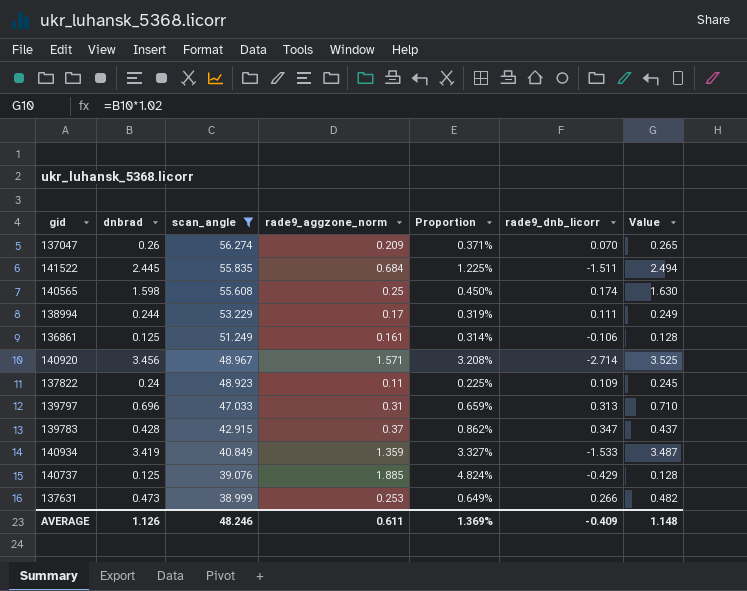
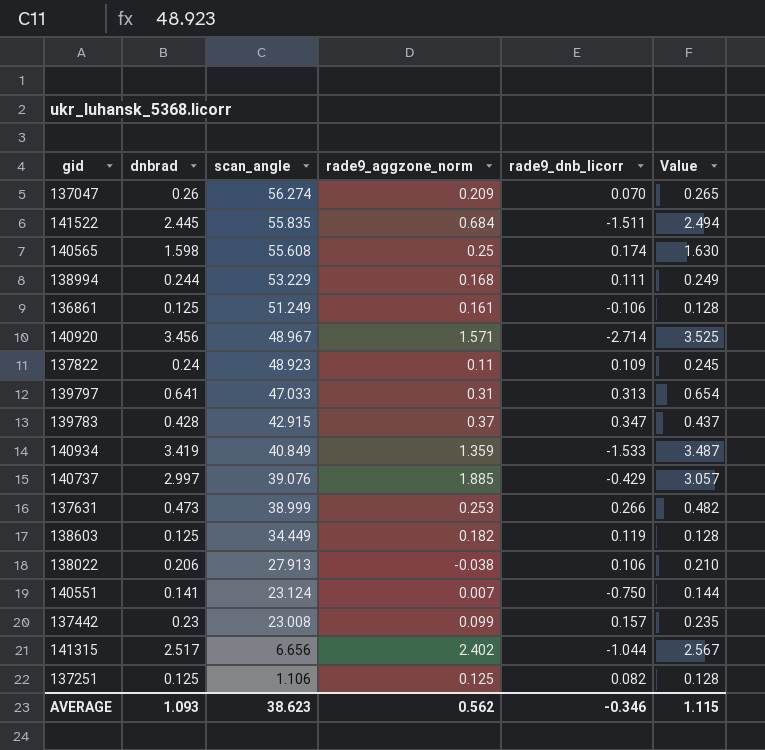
filter: scan_angle >= 38.999 -> none
column Proportion | formula: [rade9_aggzone_norm] / [scan_angle] -> none
138994 | rade9_aggzone_norm: 0.17 -> 0.168
139797 | dnbrad: 0.696 -> 0.641
139797 | Value: 0.710 -> 0.654
140737 | dnbrad: 0.125 -> 2.997
140737 | Value: 0.128 -> 3.057
AVERAGE | dnbrad: 1.126 -> 1.093
AVERAGE | scan_angle: 48.246 -> 38.623
AVERAGE | rade9_aggzone_norm: 0.611 -> 0.562
AVERAGE | rade9_dnb_licorr: -0.409 -> -0.346
AVERAGE | Value: 1.148 -> 1.115

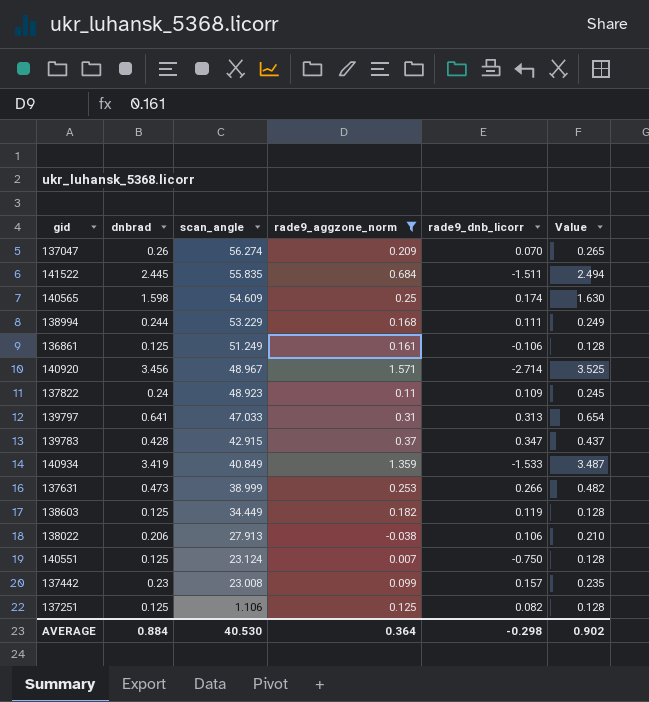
filter: none -> rade9_aggzone_norm <= 1.571
140565 | scan_angle: 55.608 -> 54.609
140551 | dnbrad: 0.141 -> 0.125
140551 | Value: 0.144 -> 0.128
AVERAGE | dnbrad: 1.093 -> 0.884
AVERAGE | scan_angle: 38.623 -> 40.530
AVERAGE | rade9_aggzone_norm: 0.562 -> 0.364
AVERAGE | rade9_dnb_licorr: -0.346 -> -0.298
AVERAGE | Value: 1.115 -> 0.902

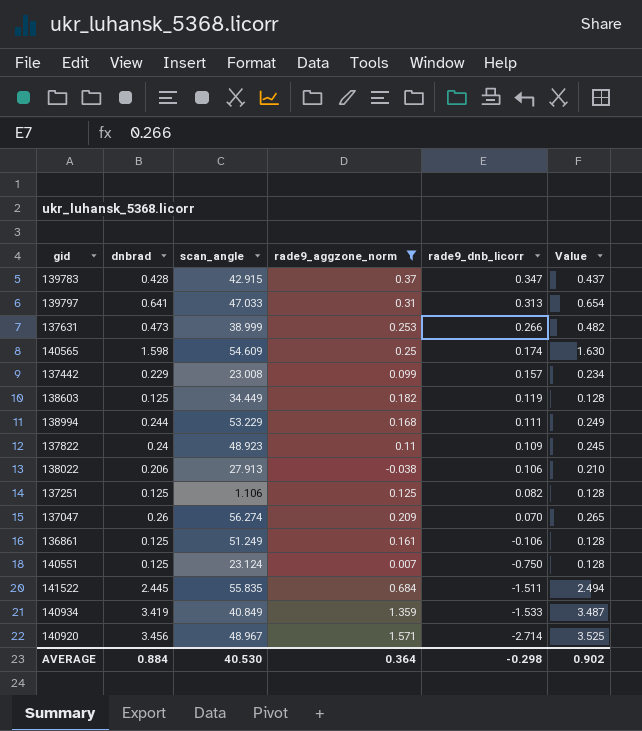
row order: scan_angle descending -> rade9_dnb_licorr descending
137442 | dnbrad: 0.23 -> 0.229
137442 | Value: 0.235 -> 0.234

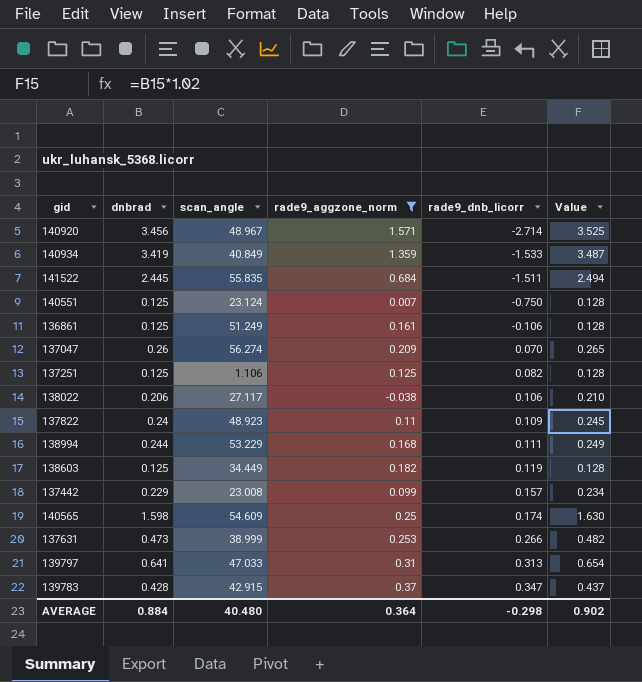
row order: rade9_dnb_licorr descending -> rade9_dnb_licorr ascending
138022 | scan_angle: 27.913 -> 27.117
AVERAGE | scan_angle: 40.530 -> 40.480

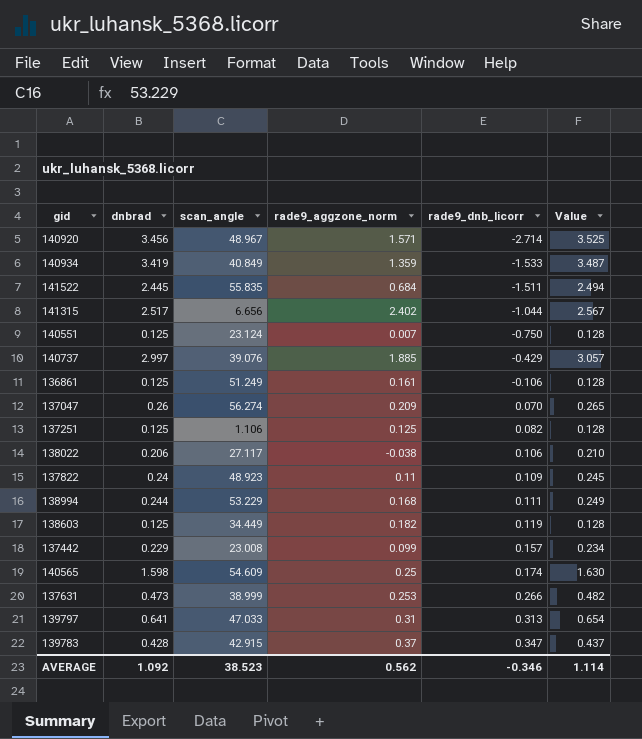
filter: rade9_aggzone_norm <= 1.571 -> none
AVERAGE | dnbrad: 0.884 -> 1.092
AVERAGE | scan_angle: 40.480 -> 38.523
AVERAGE | rade9_aggzone_norm: 0.364 -> 0.562
AVERAGE | rade9_dnb_licorr: -0.298 -> -0.346
AVERAGE | Value: 0.902 -> 1.114

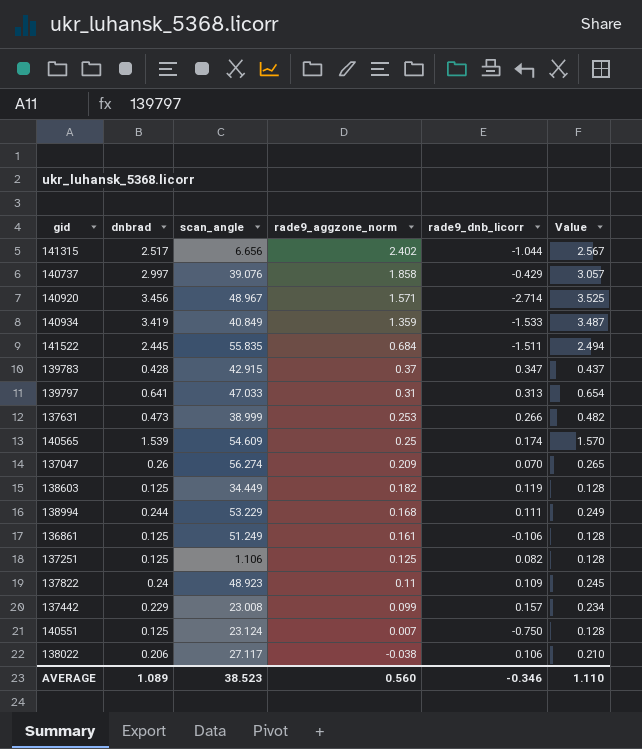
row order: rade9_dnb_licorr ascending -> rade9_aggzone_norm descending
140737 | rade9_aggzone_norm: 1.885 -> 1.858
140565 | dnbrad: 1.598 -> 1.539
140565 | Value: 1.630 -> 1.570
AVERAGE | dnbrad: 1.092 -> 1.089
AVERAGE | rade9_aggzone_norm: 0.562 -> 0.560
AVERAGE | Value: 1.114 -> 1.110

